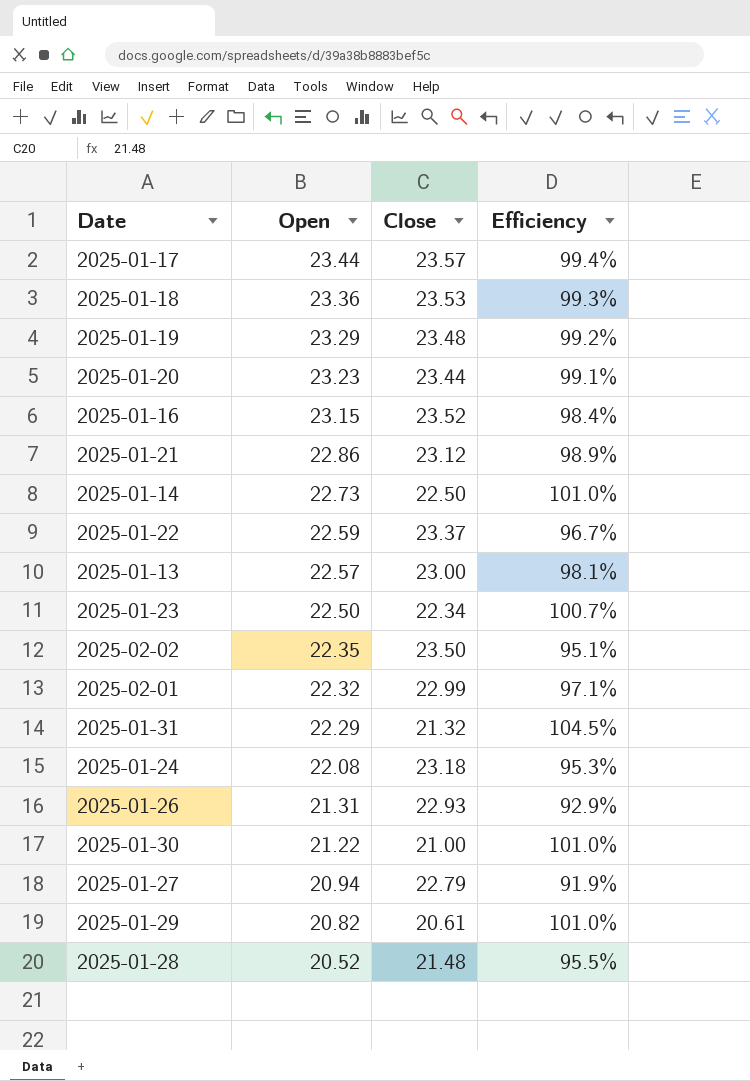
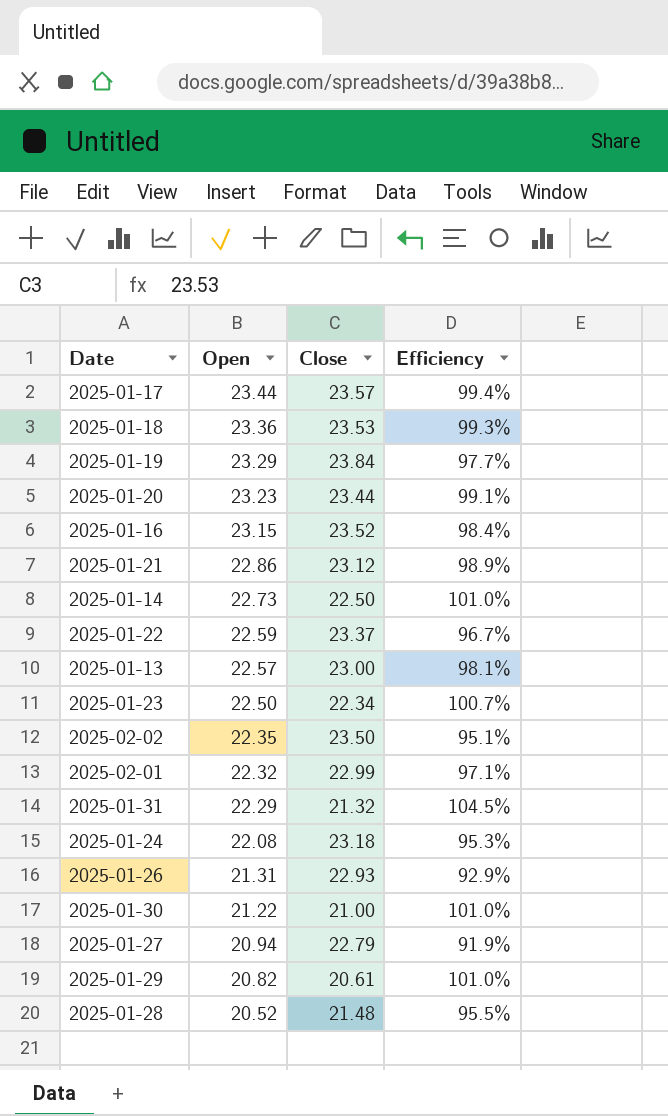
2025-01-19 | Close: 23.48 -> 23.84
2025-01-19 | Efficiency: 99.2% -> 97.7%

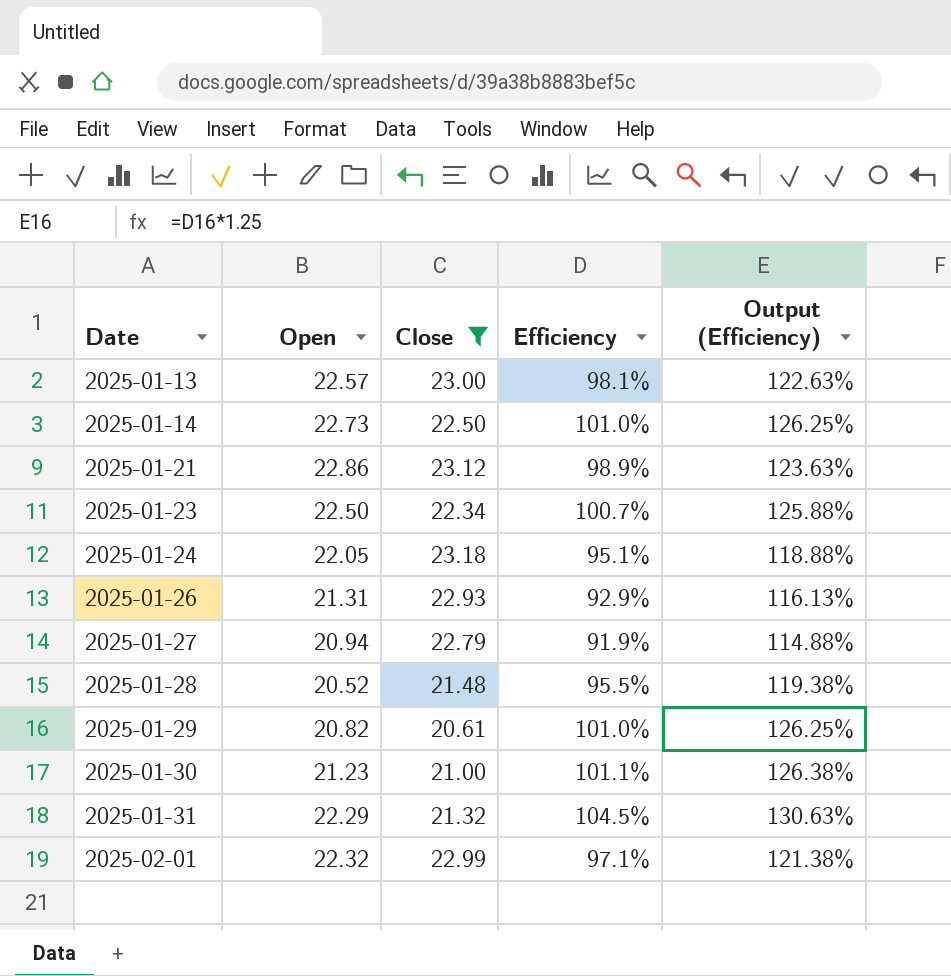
filter: none -> Close <= 23.18
row order: Open descending -> Date ascending
column Output (Efficiency) | formula: none -> [Efficiency] * 1.25
2025-01-24 | Open: 22.08 -> 22.05
2025-01-24 | Efficiency: 95.3% -> 95.1%
2025-01-30 | Open: 21.22 -> 21.23
2025-01-30 | Efficiency: 101.0% -> 101.1%

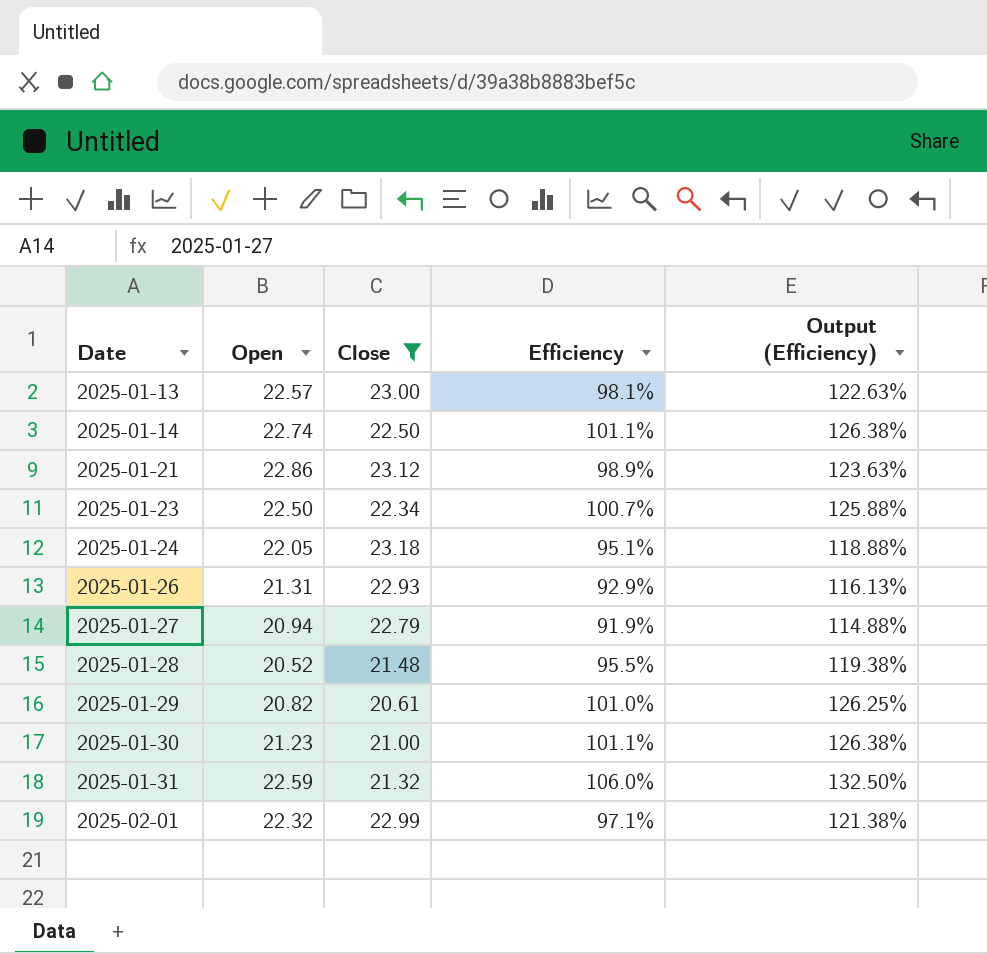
2025-01-14 | Open: 22.73 -> 22.74
2025-01-14 | Efficiency: 101.0% -> 101.1%
2025-01-14 | Output (Efficiency): 126.25% -> 126.38%
2025-01-31 | Open: 22.29 -> 22.59
2025-01-31 | Efficiency: 104.5% -> 106.0%
2025-01-31 | Output (Efficiency): 130.63% -> 132.50%

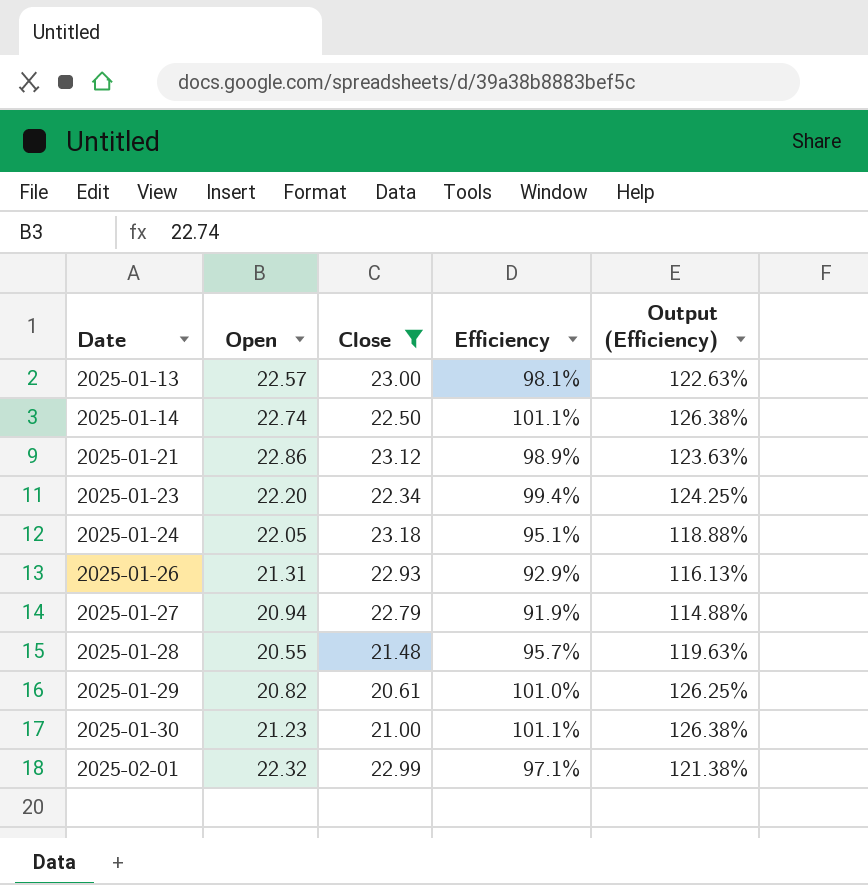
row 2025-01-31: 22.59 | 21.32 | 106.0% | 132.50% -> none
2025-01-23 | Open: 22.50 -> 22.20
2025-01-23 | Efficiency: 100.7% -> 99.4%
2025-01-23 | Output (Efficiency): 125.88% -> 124.25%
2025-01-28 | Open: 20.52 -> 20.55
2025-01-28 | Efficiency: 95.5% -> 95.7%
2025-01-28 | Output (Efficiency): 119.38% -> 119.63%

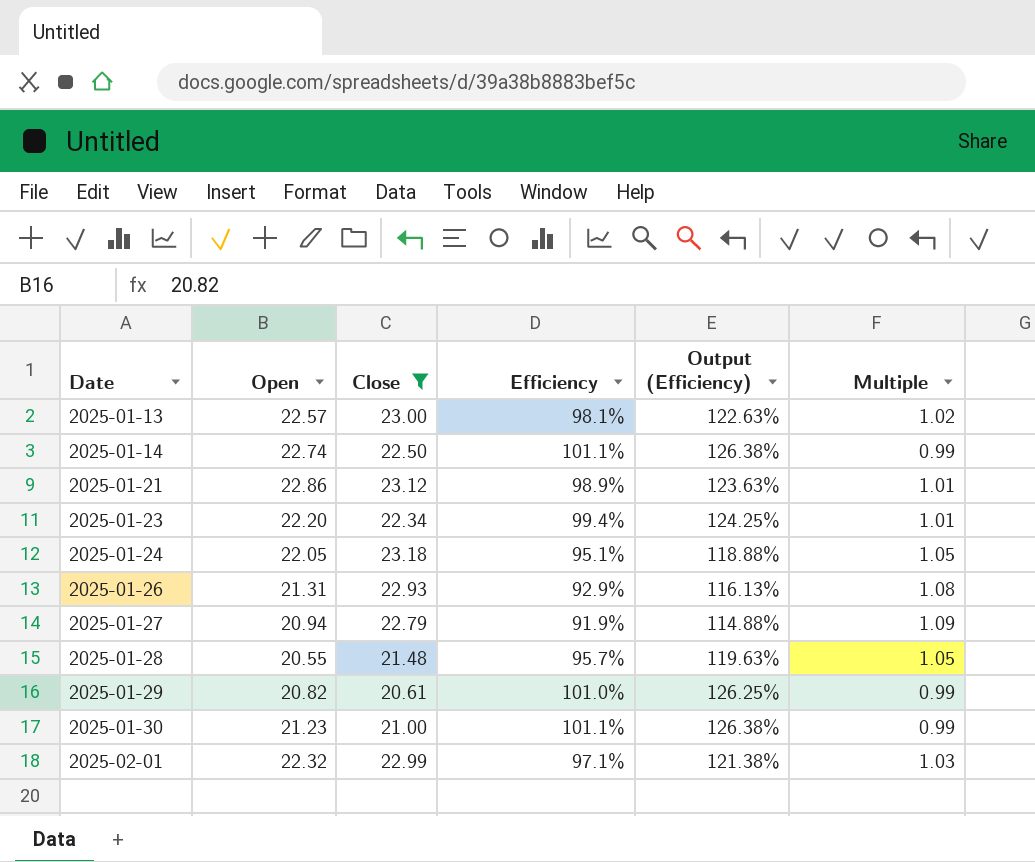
column Multiple | formula: none -> [Close] / [Open]

